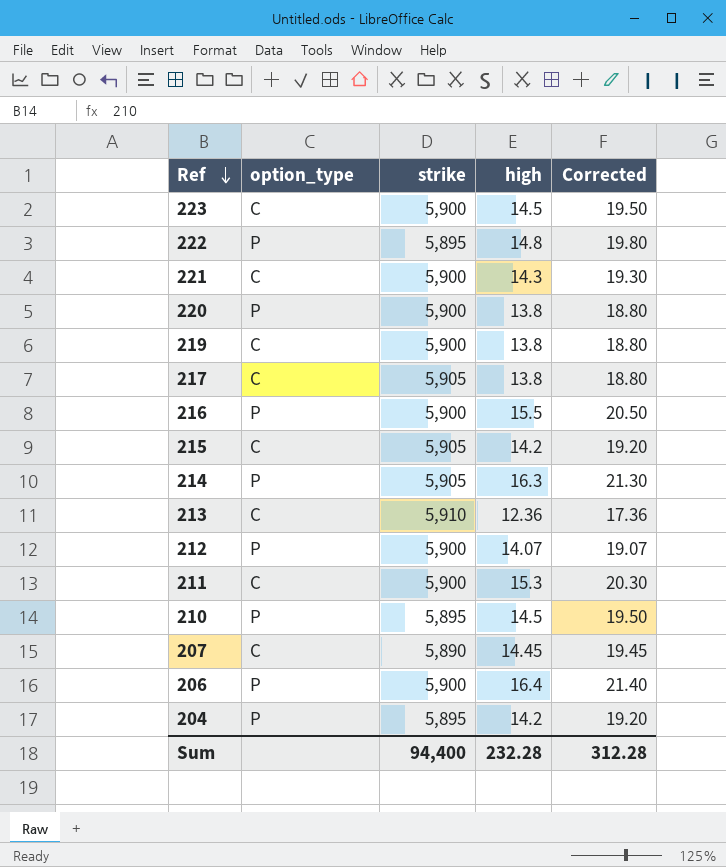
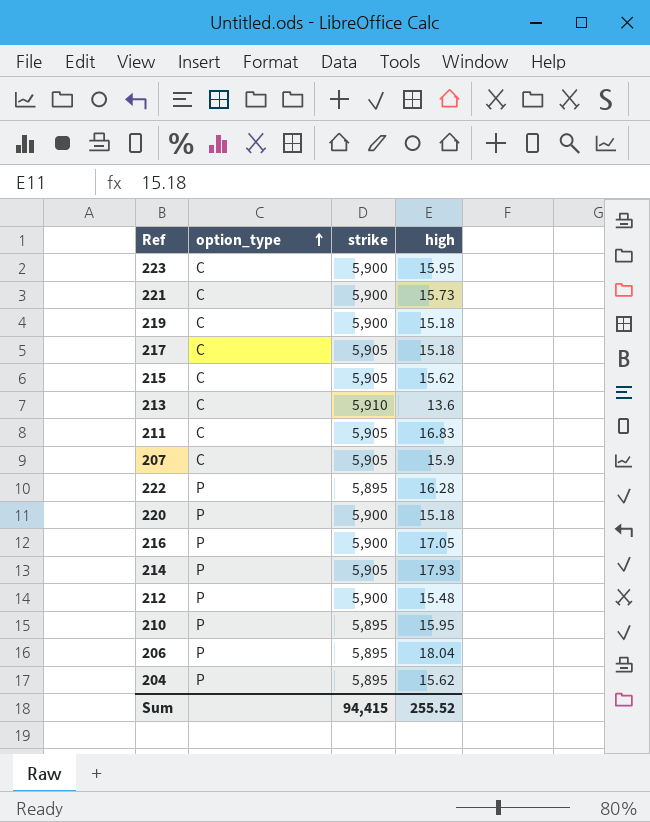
row order: Ref descending -> option_type ascending
column Corrected | formula: [high] + 5 -> none
223 | high: 14.5 -> 15.95
221 | high: 14.3 -> 15.73
219 | high: 13.8 -> 15.18
217 | high: 13.8 -> 15.18
215 | high: 14.2 -> 15.62
213 | high: 12.36 -> 13.6
211 | strike: 5,900 -> 5,905
211 | high: 15.3 -> 16.83
207 | strike: 5,890 -> 5,905
207 | high: 14.45 -> 15.9
222 | high: 14.8 -> 16.28
220 | high: 13.8 -> 15.18
216 | high: 15.5 -> 17.05
214 | high: 16.3 -> 17.93
212 | high: 14.07 -> 15.48
210 | high: 14.5 -> 15.95
206 | strike: 5,900 -> 5,895
206 | high: 16.4 -> 18.04
204 | high: 14.2 -> 15.62
Sum | strike: 94,400 -> 94,415
Sum | high: 232.28 -> 255.52

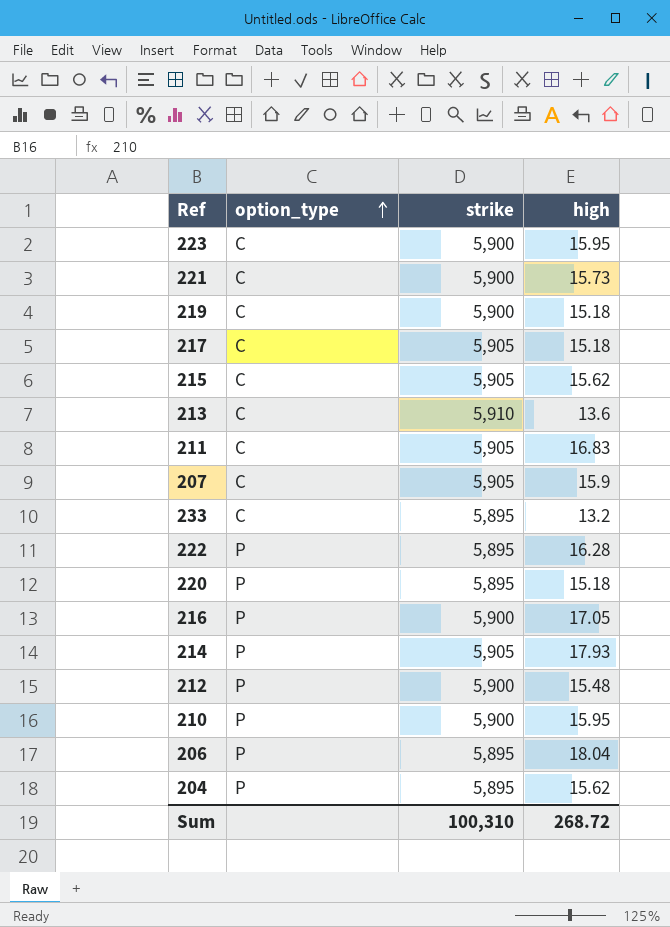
row 233: none -> C | 5,895 | 13.2
220 | strike: 5,900 -> 5,895
210 | strike: 5,895 -> 5,900
Sum | strike: 94,415 -> 100,310
Sum | high: 255.52 -> 268.72

